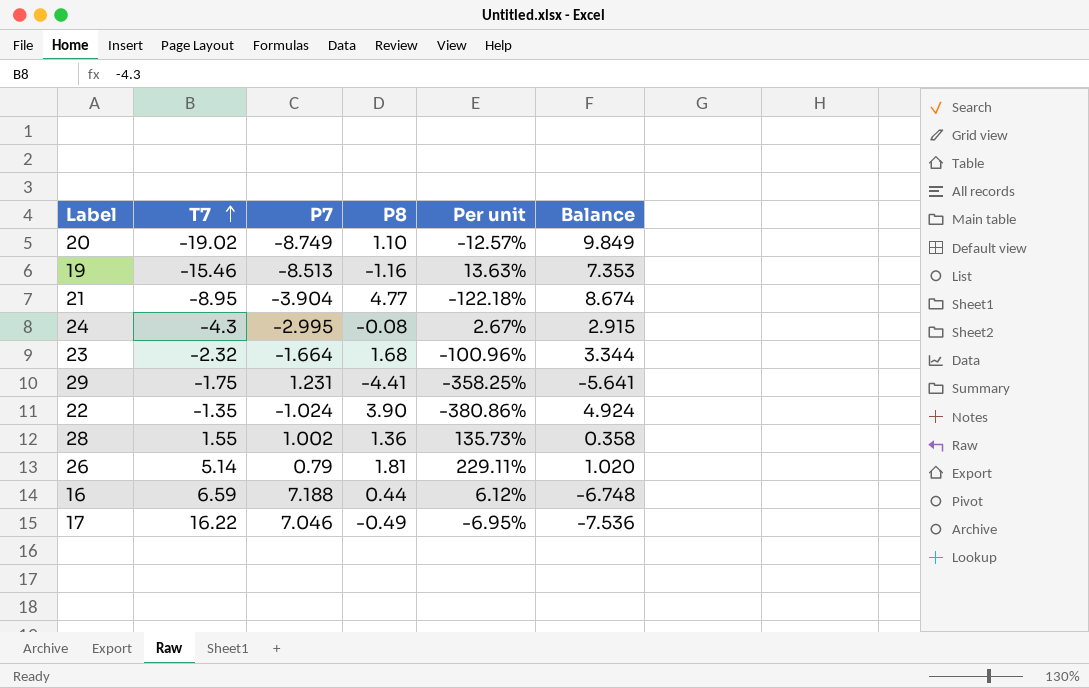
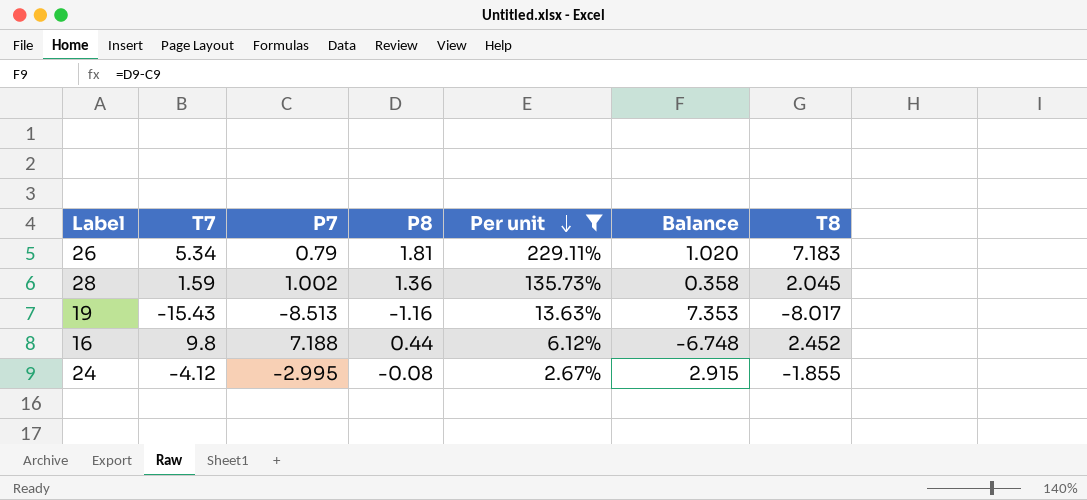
filter: none -> Per unit >= 2.67%
row order: T7 ascending -> Per unit descending
column T8 | position: none -> 7
26 | T7: 5.14 -> 5.34
28 | T7: 1.55 -> 1.59
19 | T7: -15.46 -> -15.43
16 | T7: 6.59 -> 9.8
24 | T7: -4.3 -> -4.12

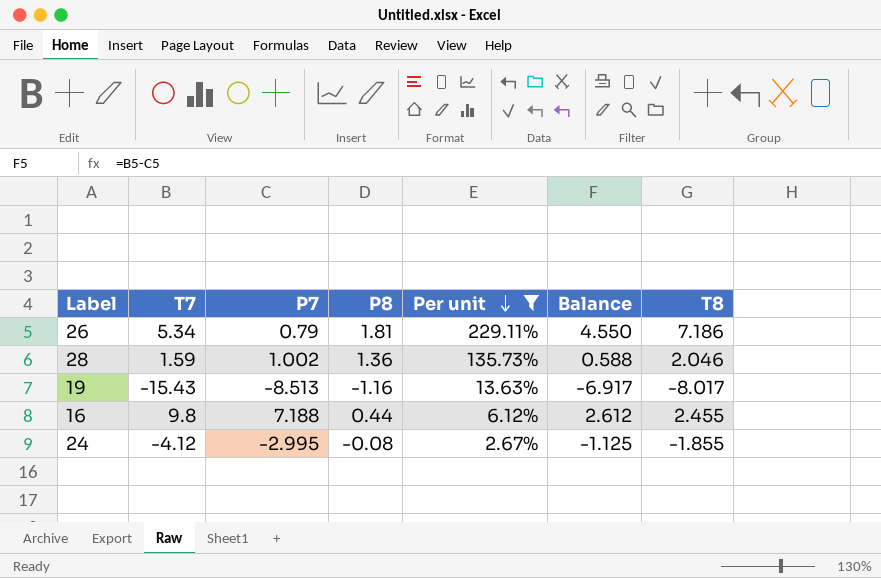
column Balance | formula: [P8] - [P7] -> [T7] - [P7]
26 | T8: 7.183 -> 7.186
28 | T8: 2.045 -> 2.046
16 | T8: 2.452 -> 2.455

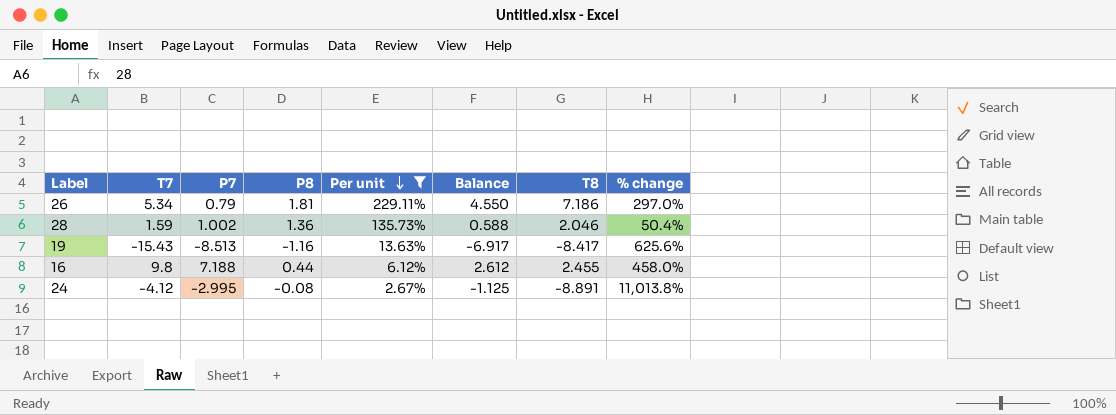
column % change | formula: none -> ([T8] - [P8]) / [P8]
19 | T8: -8.017 -> -8.417
24 | T8: -1.855 -> -8.891

